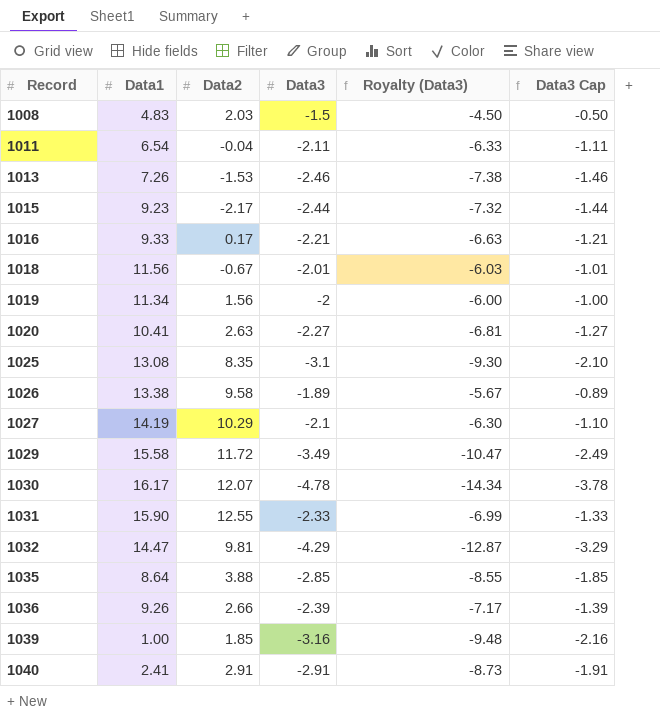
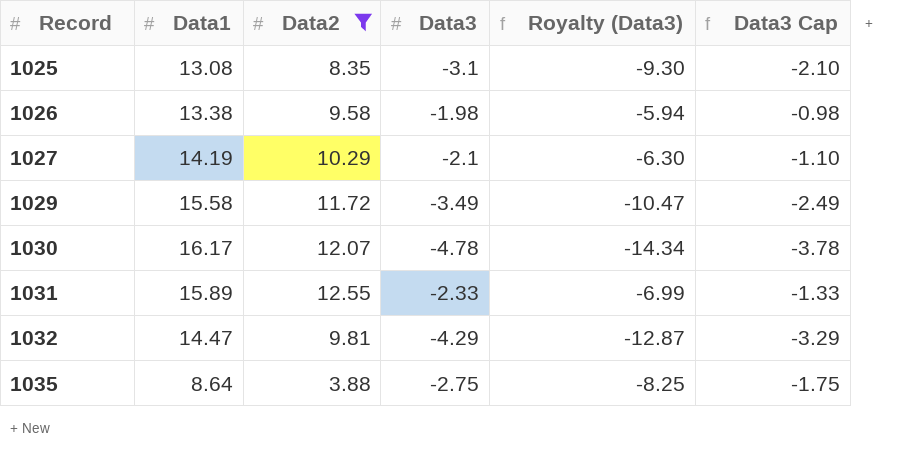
filter: none -> Data2 >= 3.88
1026 | Data3: -1.89 -> -1.98
1026 | Royalty (Data3): -5.67 -> -5.94
1026 | Data3 Cap: -0.89 -> -0.98
1031 | Data1: 15.90 -> 15.89
1035 | Data3: -2.85 -> -2.75
1035 | Royalty (Data3): -8.55 -> -8.25
1035 | Data3 Cap: -1.85 -> -1.75

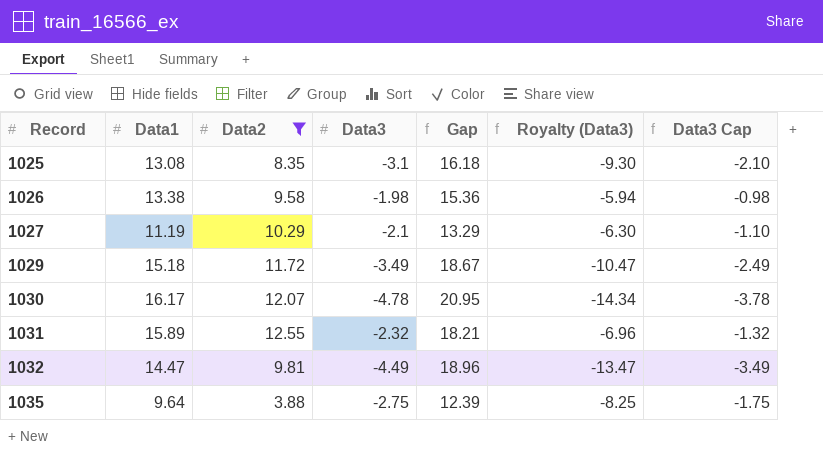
column Gap | formula: none -> [Data1] - [Data3]
1027 | Data1: 14.19 -> 11.19
1029 | Data1: 15.58 -> 15.18
1031 | Data3: -2.33 -> -2.32
1031 | Royalty (Data3): -6.99 -> -6.96
1031 | Data3 Cap: -1.33 -> -1.32
1032 | Data3: -4.29 -> -4.49
1032 | Royalty (Data3): -12.87 -> -13.47
1032 | Data3 Cap: -3.29 -> -3.49
1035 | Data1: 8.64 -> 9.64

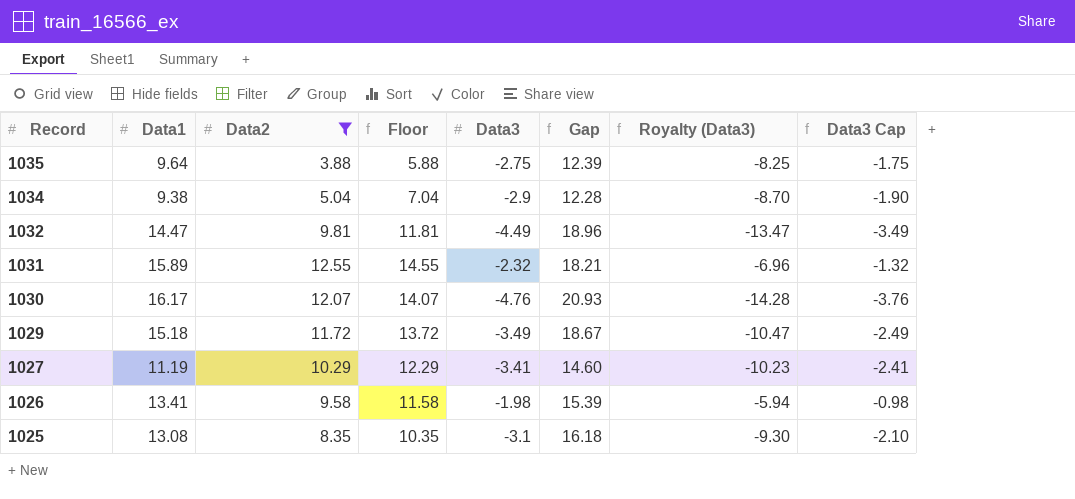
row order: Record ascending -> Record descending
column Floor | formula: none -> [Data2] + 2
row 1034: none -> 9.38 | 5.04 | 7.04 | -2.9 | 12.28 | -8.70 | -1.90
1030 | Data3: -4.78 -> -4.76
1030 | Gap: 20.95 -> 20.93
1030 | Royalty (Data3): -14.34 -> -14.28
1030 | Data3 Cap: -3.78 -> -3.76
1027 | Data3: -2.1 -> -3.41
1027 | Gap: 13.29 -> 14.60
1027 | Royalty (Data3): -6.30 -> -10.23
1027 | Data3 Cap: -1.10 -> -2.41
1026 | Data1: 13.38 -> 13.41
1026 | Gap: 15.36 -> 15.39

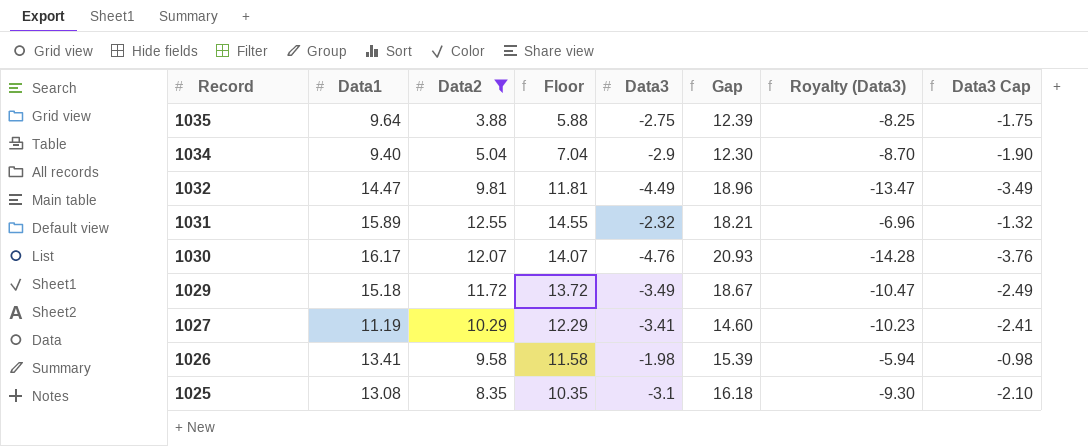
1034 | Data1: 9.38 -> 9.40
1034 | Gap: 12.28 -> 12.30

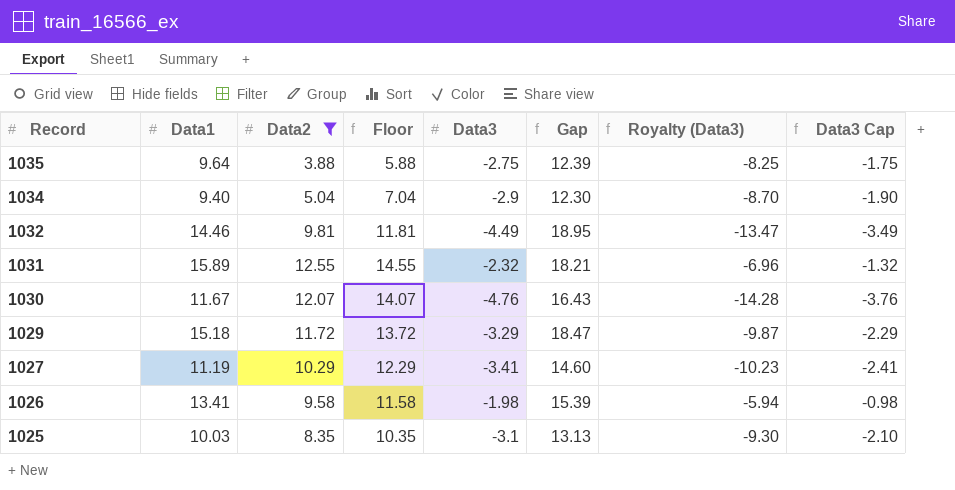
1032 | Data1: 14.47 -> 14.46
1032 | Gap: 18.96 -> 18.95
1030 | Data1: 16.17 -> 11.67
1030 | Gap: 20.93 -> 16.43
1029 | Data3: -3.49 -> -3.29
1029 | Gap: 18.67 -> 18.47
1029 | Royalty (Data3): -10.47 -> -9.87
1029 | Data3 Cap: -2.49 -> -2.29
1025 | Data1: 13.08 -> 10.03
1025 | Gap: 16.18 -> 13.13

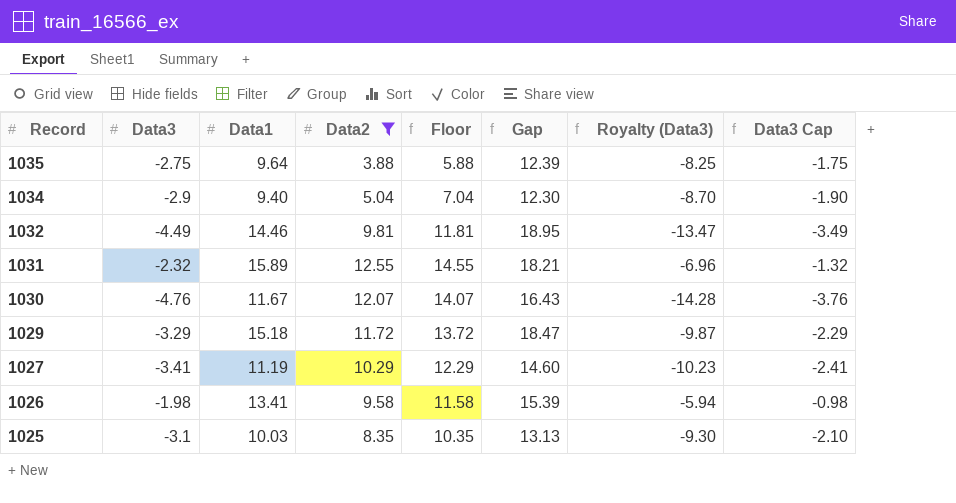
column Data3 | position: 5 -> 2

